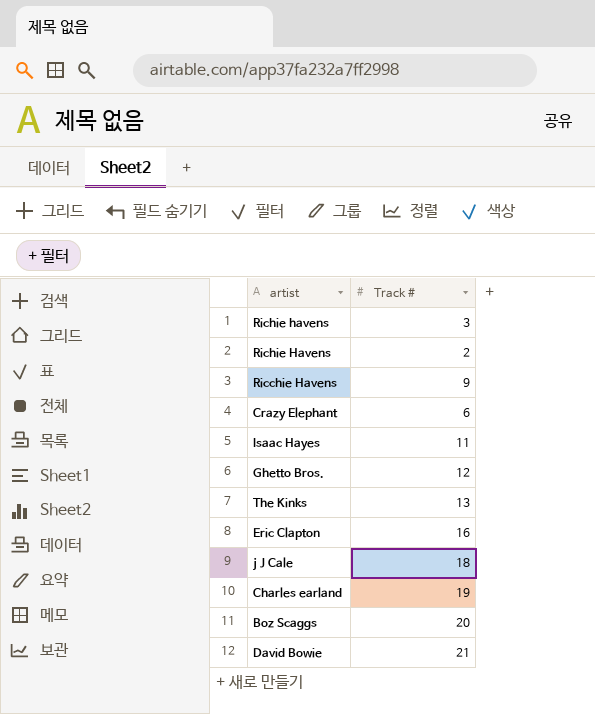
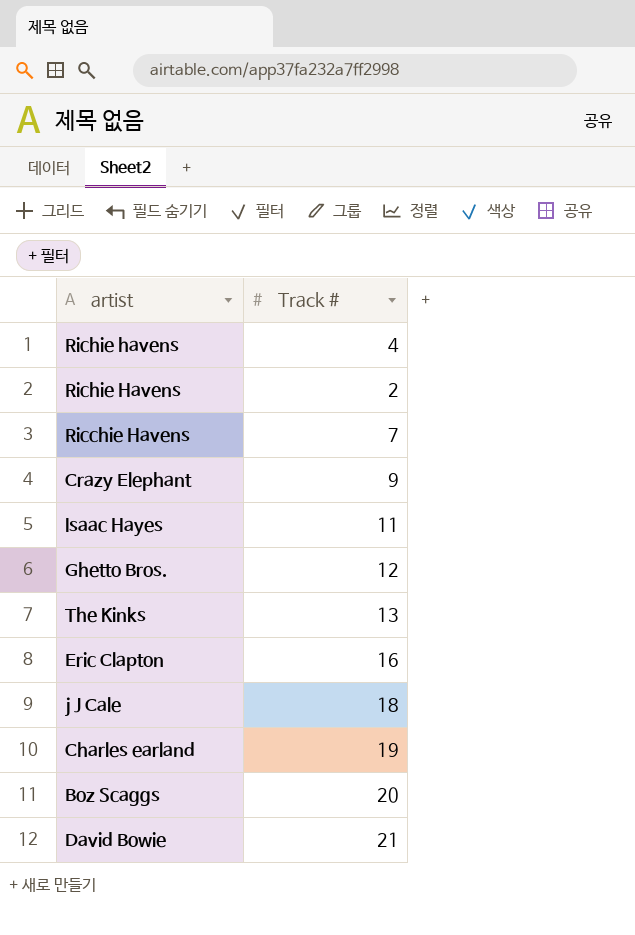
Richie havens | Track #: 3 -> 4
Ricchie Havens | Track #: 9 -> 7
Crazy Elephant | Track #: 6 -> 9

